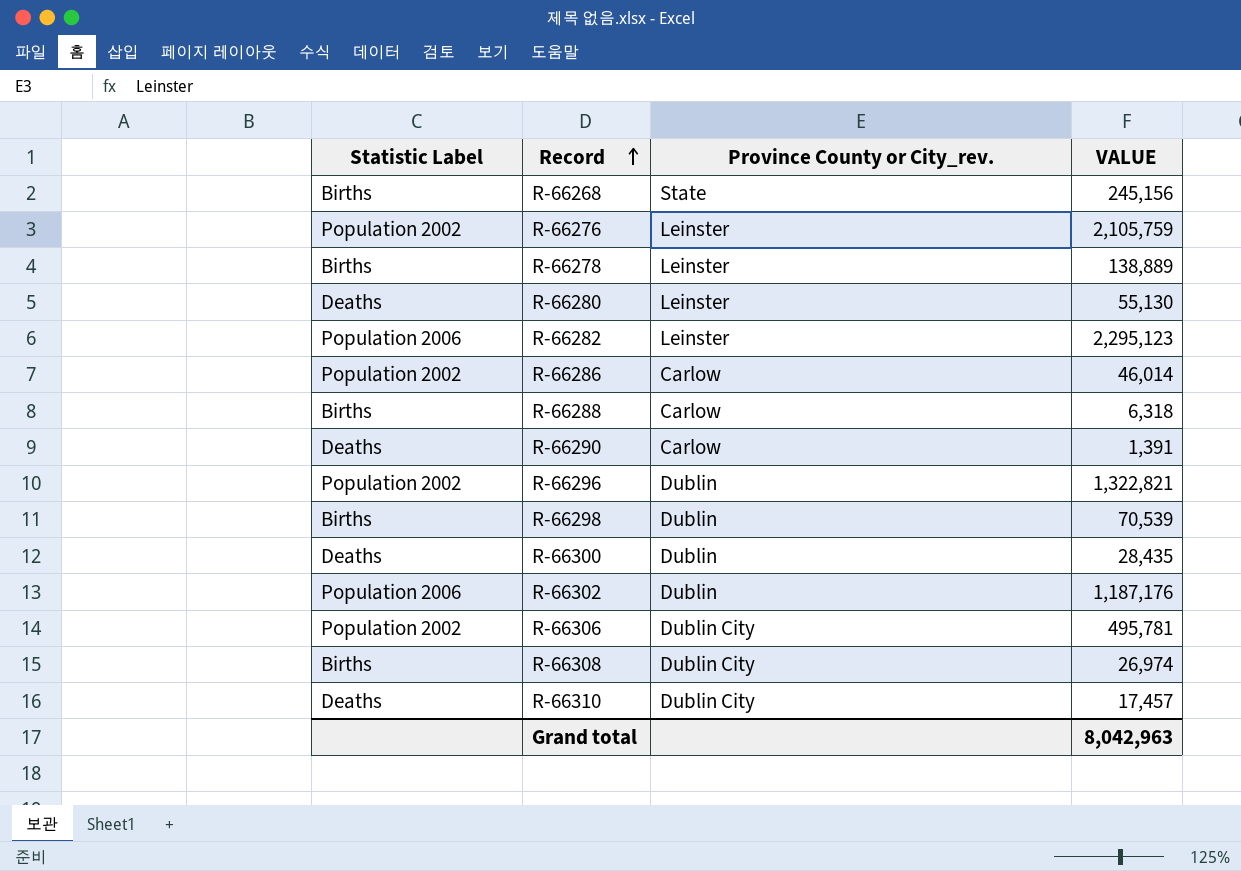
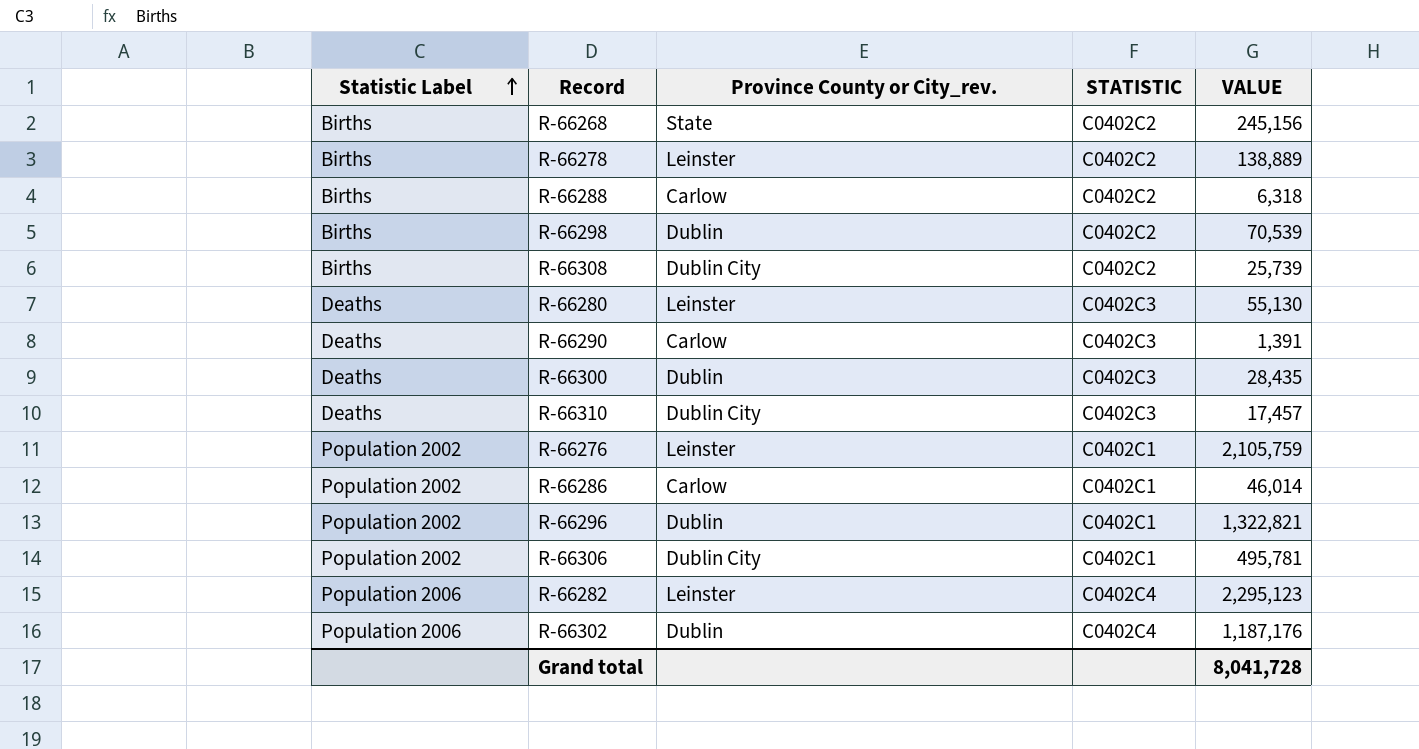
row order: Record ascending -> Statistic Label ascending
column STATISTIC | position: none -> 4
R-66308 | VALUE: 26,974 -> 25,739
Grand total | VALUE: 8,042,963 -> 8,041,728

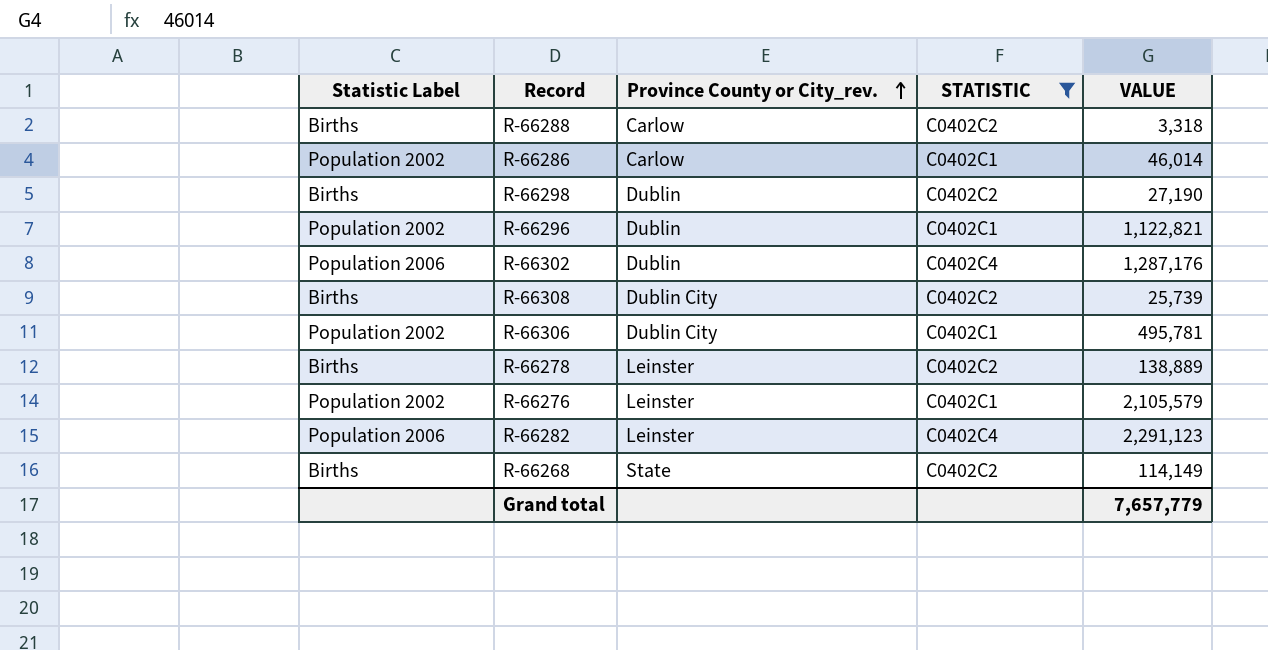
filter: none -> STATISTIC != C0402C3
row order: Statistic Label ascending -> Province County or City_rev. ascending
R-66288 | VALUE: 6,318 -> 3,318
R-66298 | VALUE: 70,539 -> 27,190
R-66296 | VALUE: 1,322,821 -> 1,122,821
R-66302 | VALUE: 1,187,176 -> 1,287,176
R-66276 | VALUE: 2,105,759 -> 2,105,579
R-66282 | VALUE: 2,295,123 -> 2,291,123
R-66268 | VALUE: 245,156 -> 114,149
Grand total | VALUE: 8,041,728 -> 7,657,779

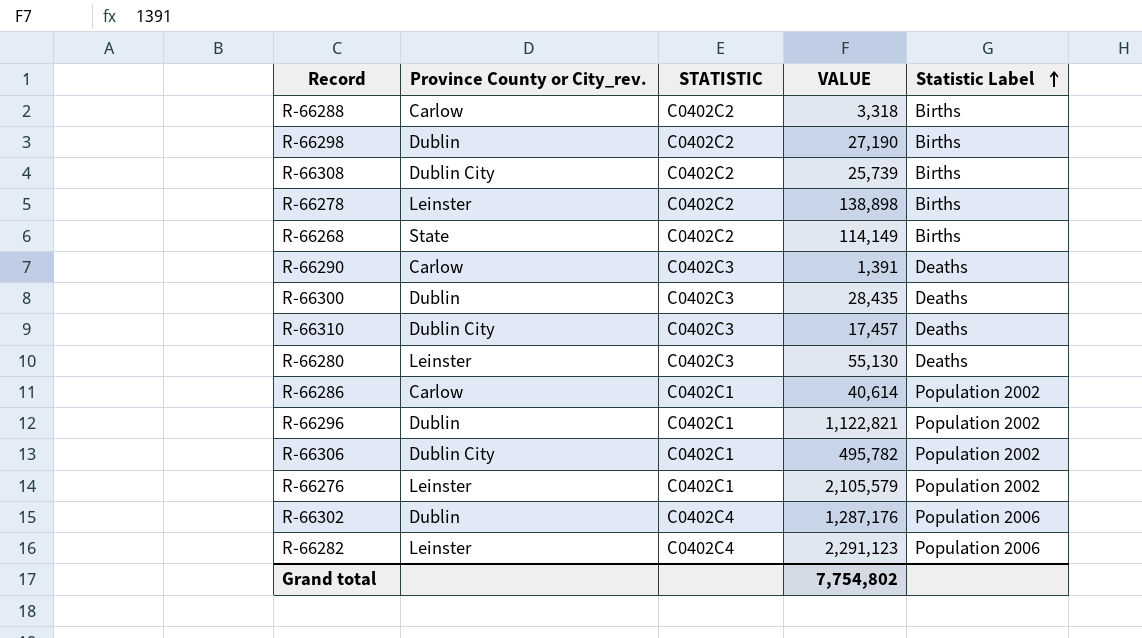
filter: STATISTIC != C0402C3 -> none
row order: Province County or City_rev. ascending -> Statistic Label ascending
column Statistic Label | position: 1 -> 5
R-66278 | VALUE: 138,889 -> 138,898
R-66286 | VALUE: 46,014 -> 40,614
R-66306 | VALUE: 495,781 -> 495,782
Grand total | VALUE: 7,657,779 -> 7,754,802

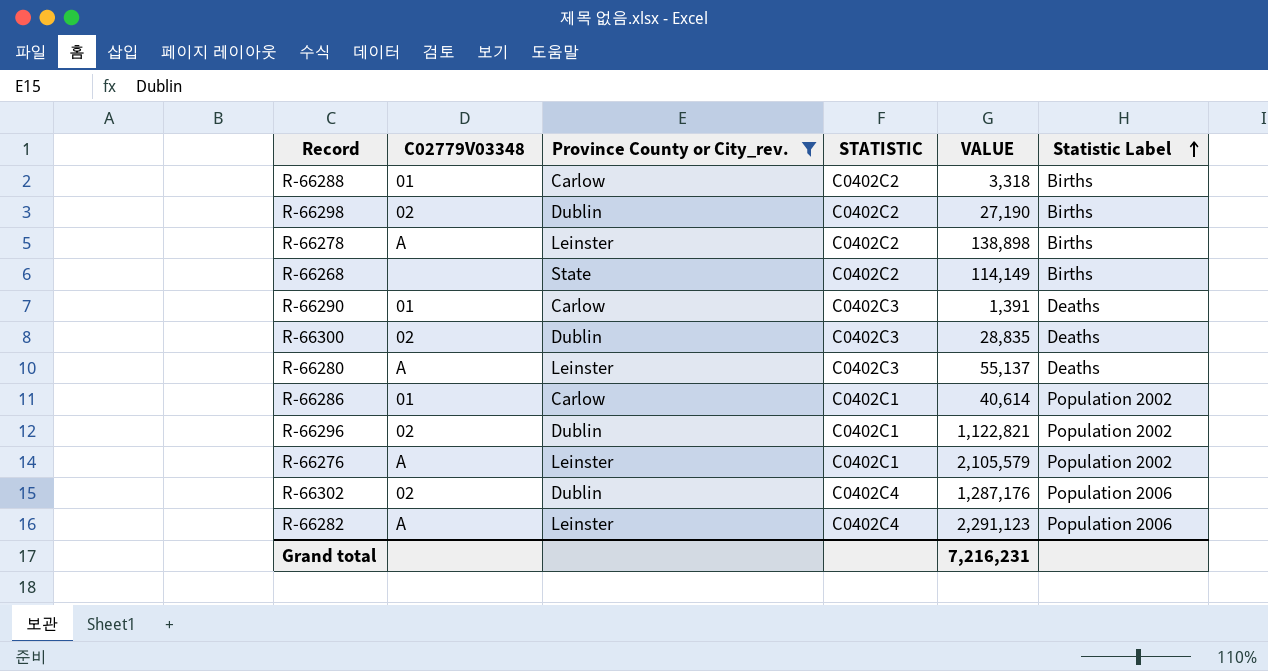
filter: none -> Province County or City_rev. != Dublin City
column C02779V03348 | position: none -> 2
R-66300 | VALUE: 28,435 -> 28,835
R-66280 | VALUE: 55,130 -> 55,137
Grand total | VALUE: 7,754,802 -> 7,216,231

